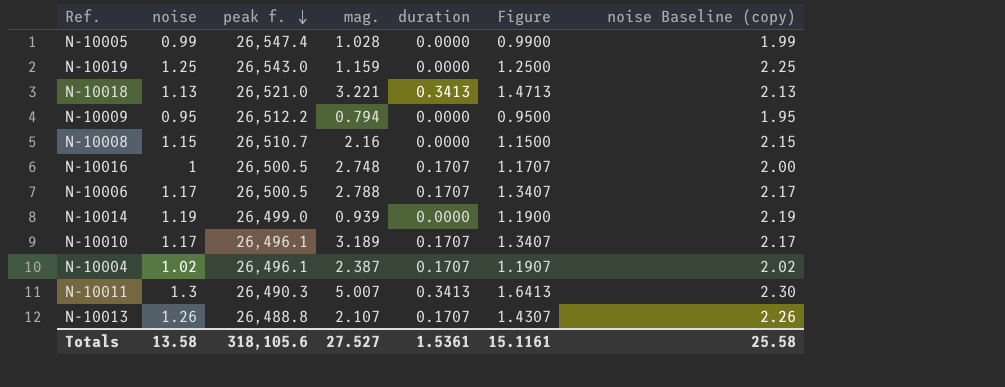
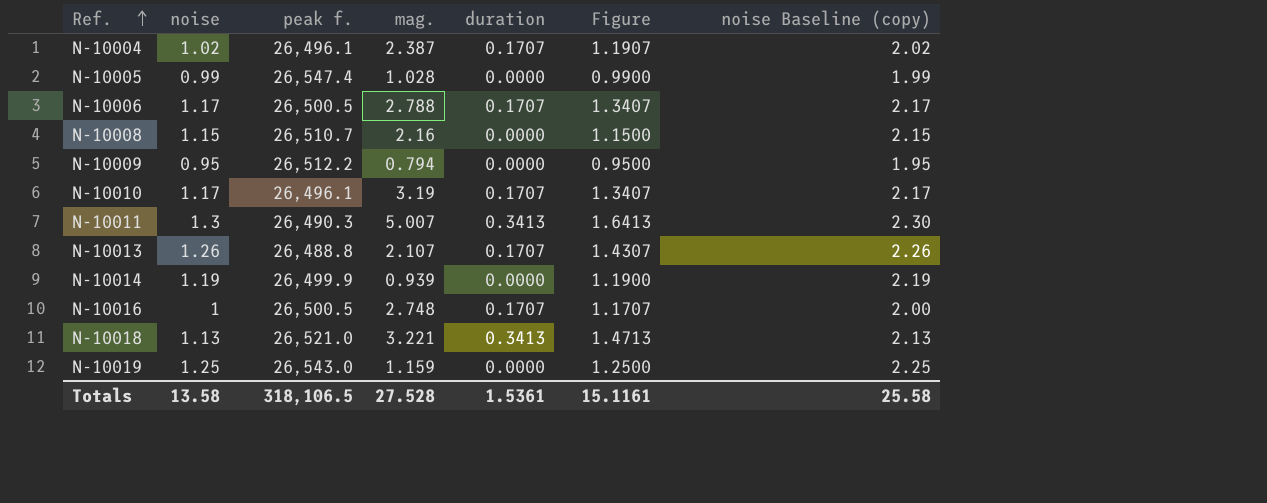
row order: peak f. descending -> Ref. ascending
N-10010 | mag.: 3.189 -> 3.19
N-10014 | peak f.: 26,499.0 -> 26,499.9
Totals | peak f.: 318,105.6 -> 318,106.5
Totals | mag.: 27.527 -> 27.528

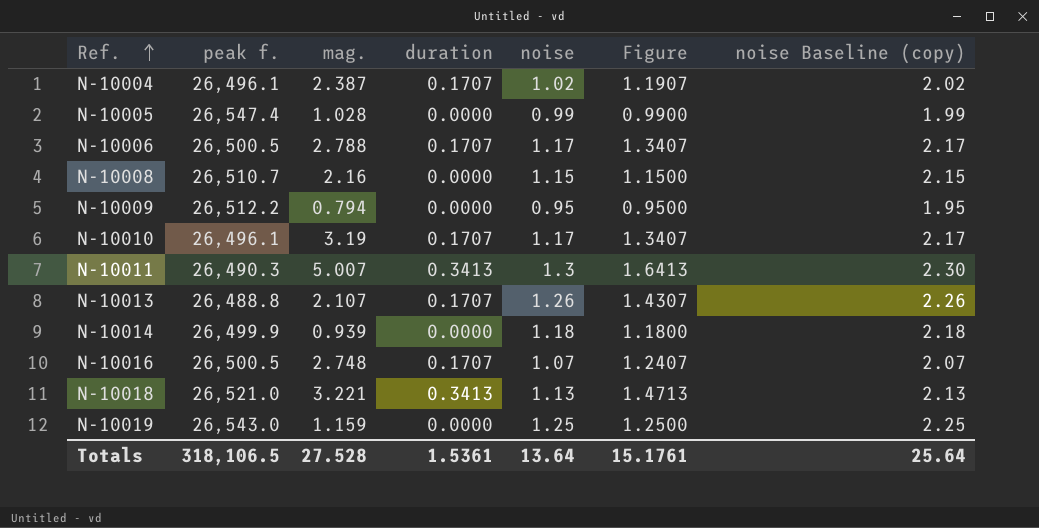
column noise | position: 2 -> 5
N-10014 | noise: 1.19 -> 1.18
N-10014 | Figure: 1.1900 -> 1.1800
N-10014 | noise Baseline (copy): 2.19 -> 2.18
N-10016 | noise: 1 -> 1.07
N-10016 | Figure: 1.1707 -> 1.2407
N-10016 | noise Baseline (copy): 2.00 -> 2.07
Totals | noise: 13.58 -> 13.64
Totals | Figure: 15.1161 -> 15.1761
Totals | noise Baseline (copy): 25.58 -> 25.64

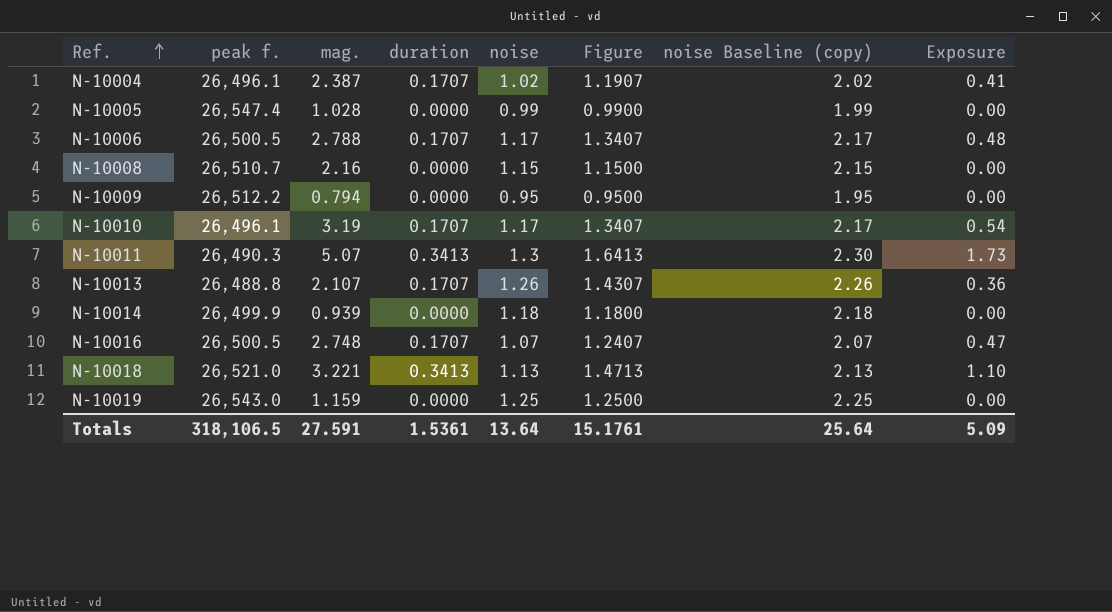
column Exposure | formula: none -> [mag.] * [duration]
N-10011 | mag.: 5.007 -> 5.07
Totals | mag.: 27.528 -> 27.591

